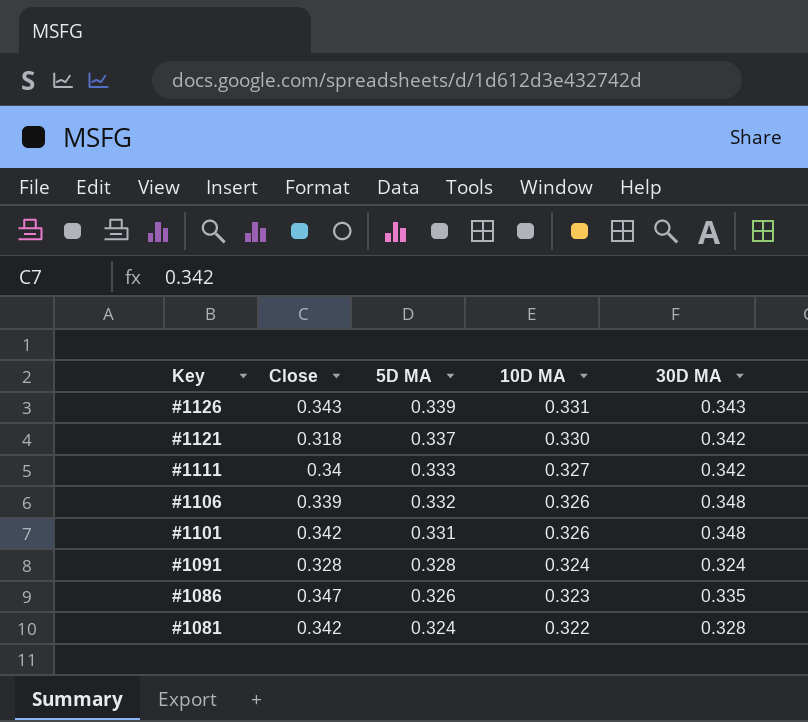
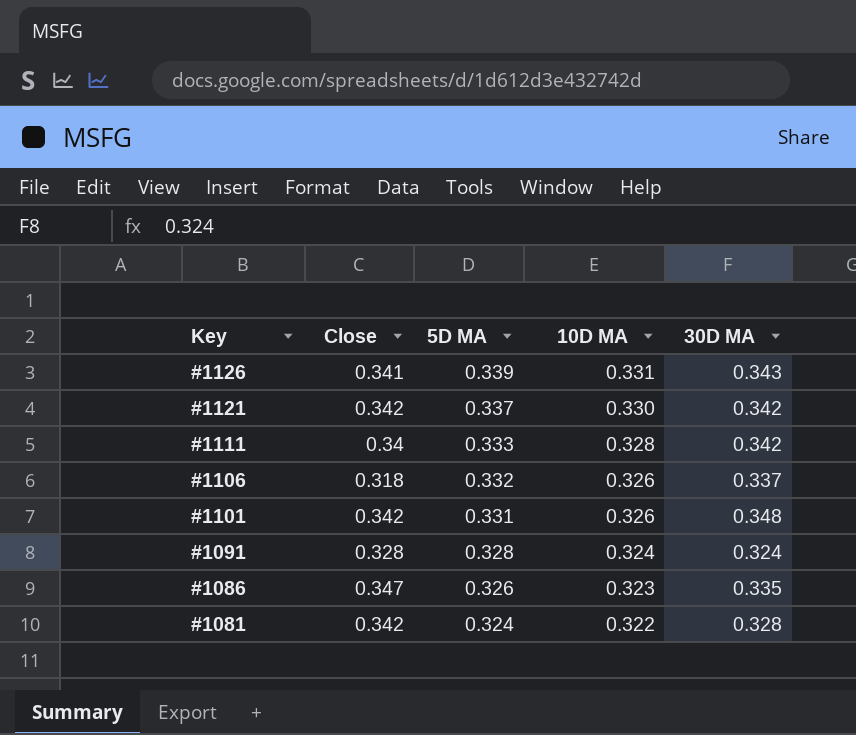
#1126 | Close: 0.343 -> 0.341
#1121 | Close: 0.318 -> 0.342
#1111 | 10D MA: 0.327 -> 0.328
#1106 | Close: 0.339 -> 0.318
#1106 | 30D MA: 0.348 -> 0.337

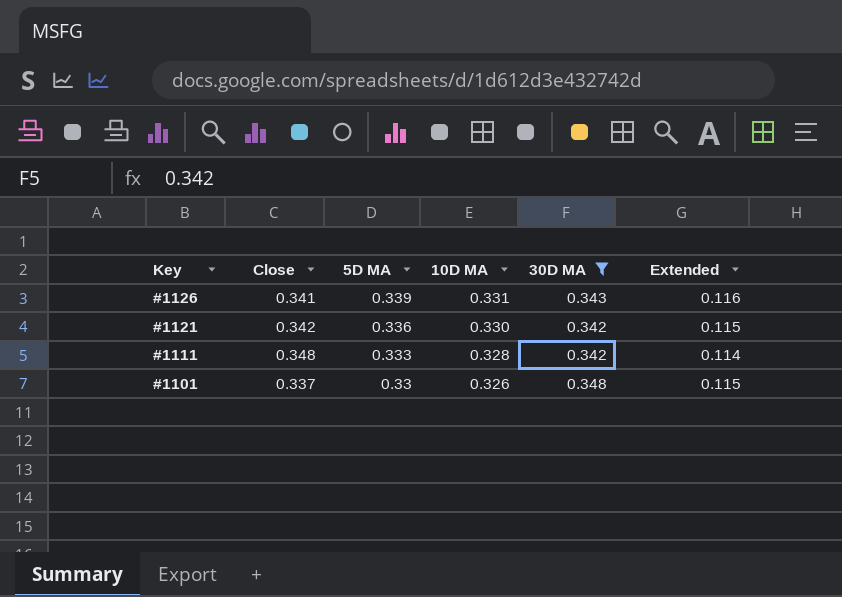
filter: none -> 30D MA >= 0.342
column Extended | formula: none -> [5D MA] * [30D MA]
#1121 | 5D MA: 0.337 -> 0.336
#1111 | Close: 0.34 -> 0.348
#1101 | Close: 0.342 -> 0.337
#1101 | 5D MA: 0.331 -> 0.33

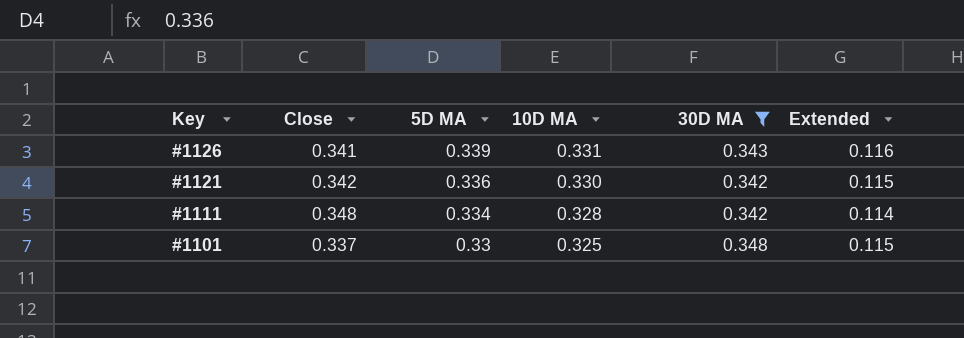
#1111 | 5D MA: 0.333 -> 0.334
#1101 | 10D MA: 0.326 -> 0.325

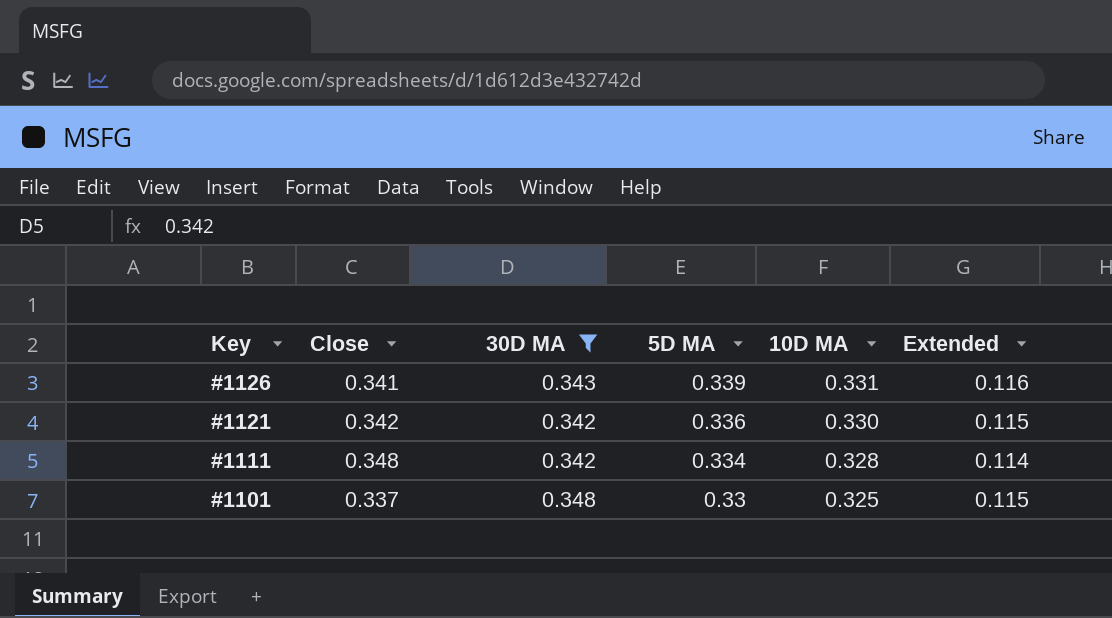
column 30D MA | position: 5 -> 3

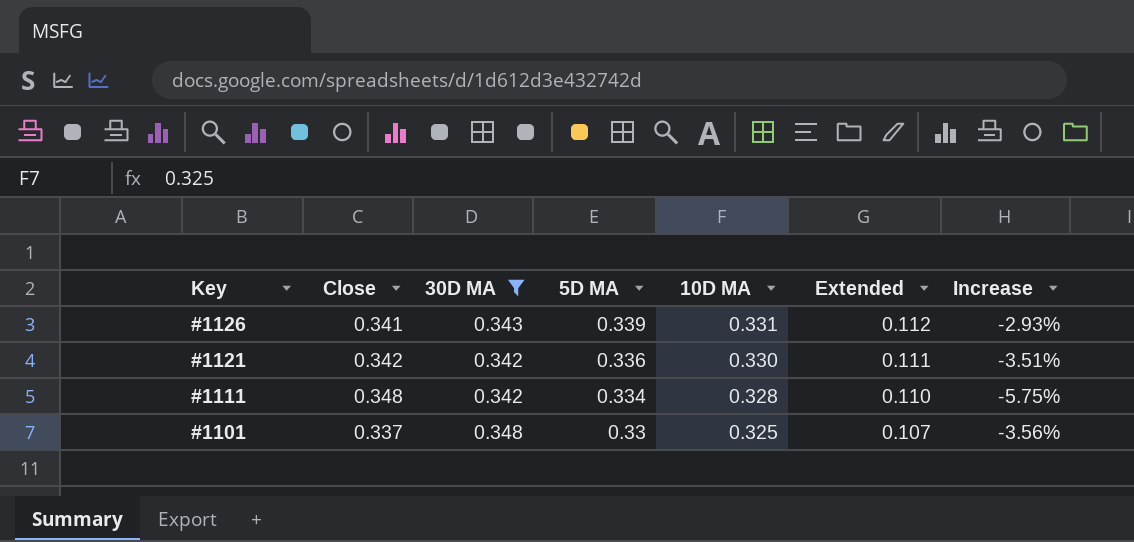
column Extended | formula: [30D MA] * [5D MA] -> [5D MA] * [10D MA]
column Increase | formula: none -> ([10D MA] - [Close]) / [Close]

